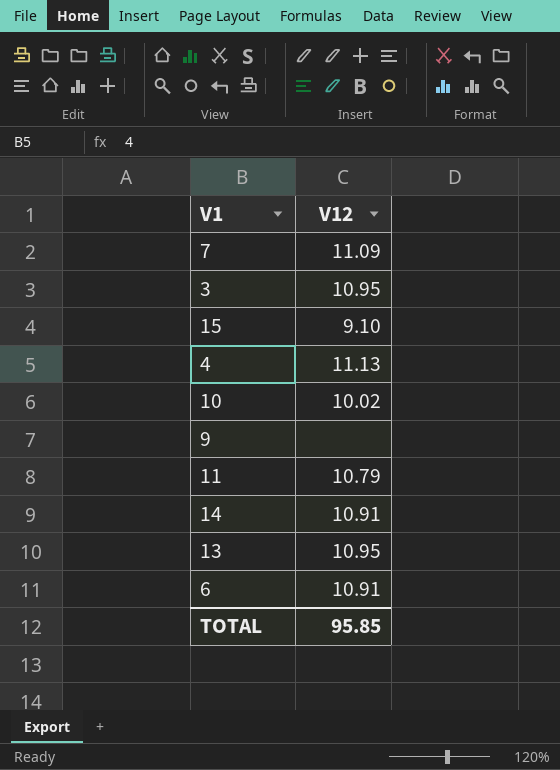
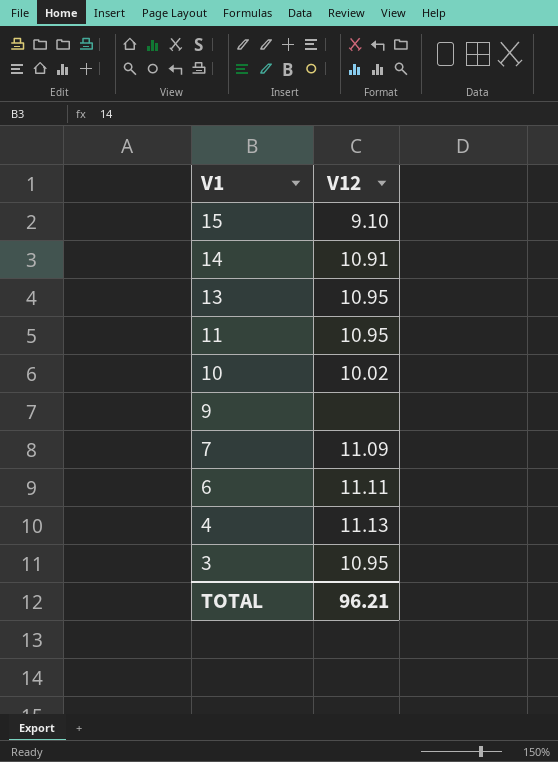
row order: none -> V1 descending
11 | V12: 10.79 -> 10.95
6 | V12: 10.91 -> 11.11
TOTAL | V12: 95.85 -> 96.21

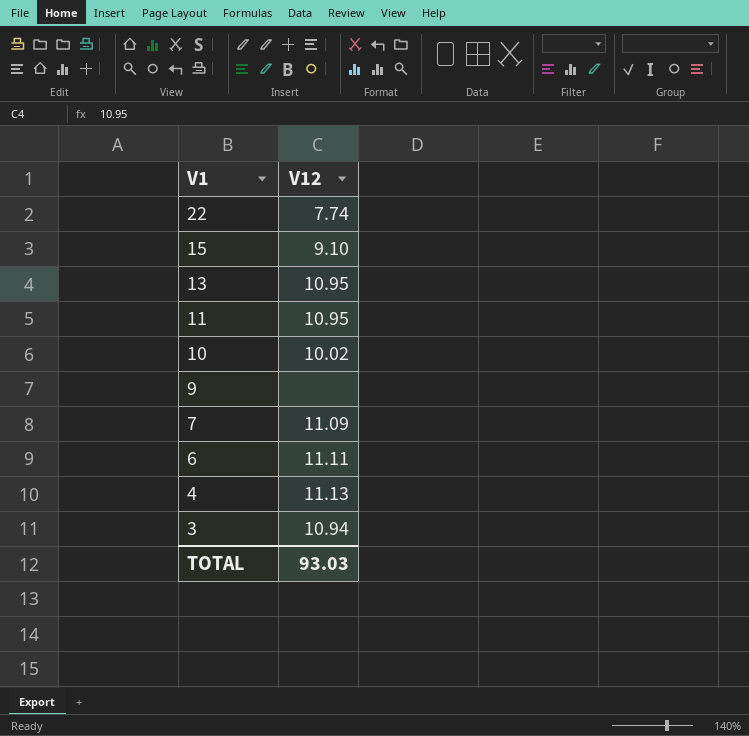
row 14: 10.91 -> none
row 22: none -> 7.74
3 | V12: 10.95 -> 10.94
TOTAL | V12: 96.21 -> 93.03

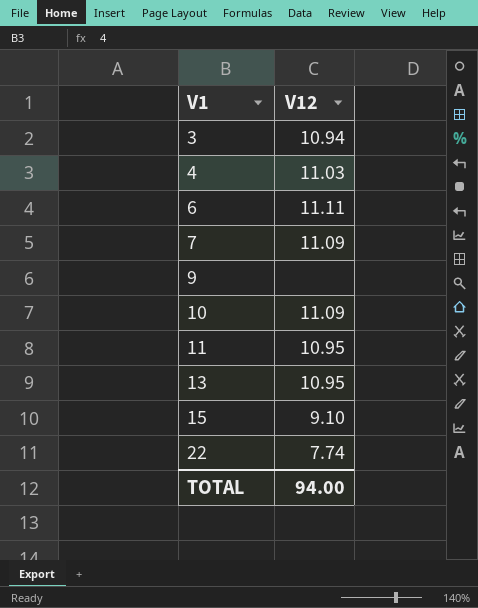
row order: V1 descending -> V1 ascending
4 | V12: 11.13 -> 11.03
10 | V12: 10.02 -> 11.09
TOTAL | V12: 93.03 -> 94.00

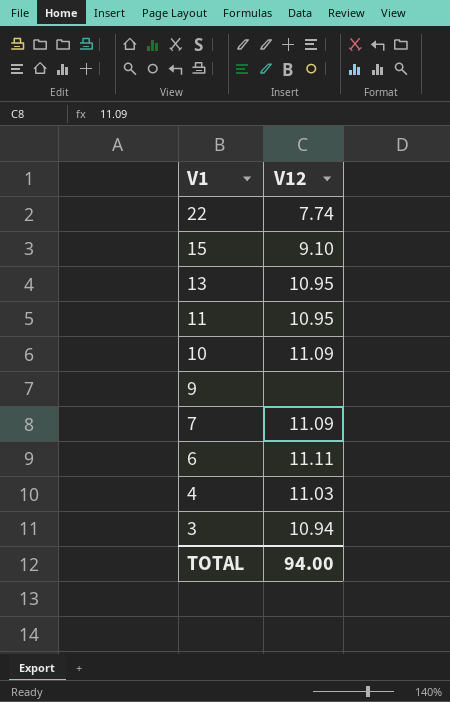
row order: V1 ascending -> V1 descending

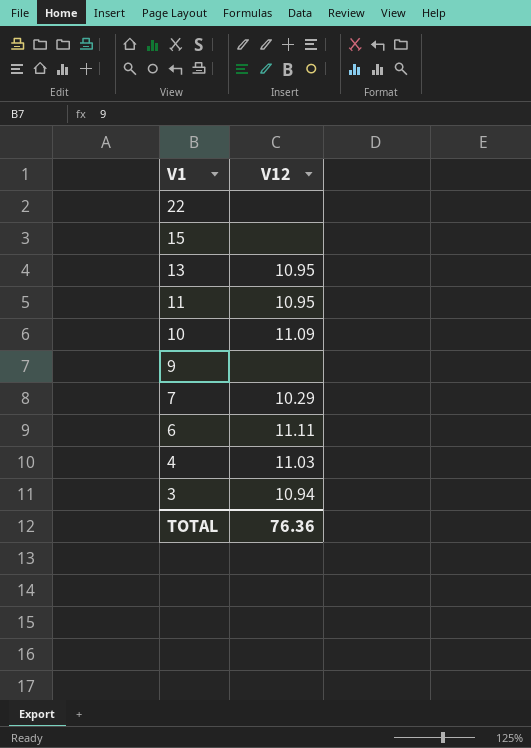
22 | V12: 7.74 -> none
15 | V12: 9.10 -> none
7 | V12: 11.09 -> 10.29
TOTAL | V12: 94.00 -> 76.36

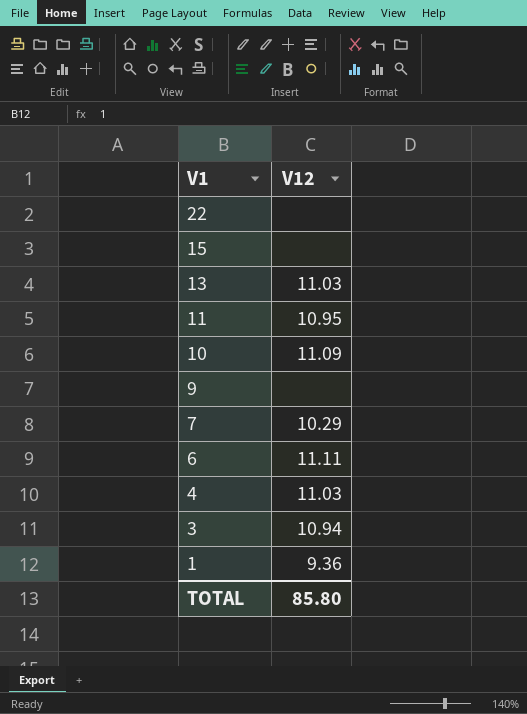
13 | V12: 10.95 -> 11.03
row 1: none -> 9.36
TOTAL | V12: 76.36 -> 85.80

